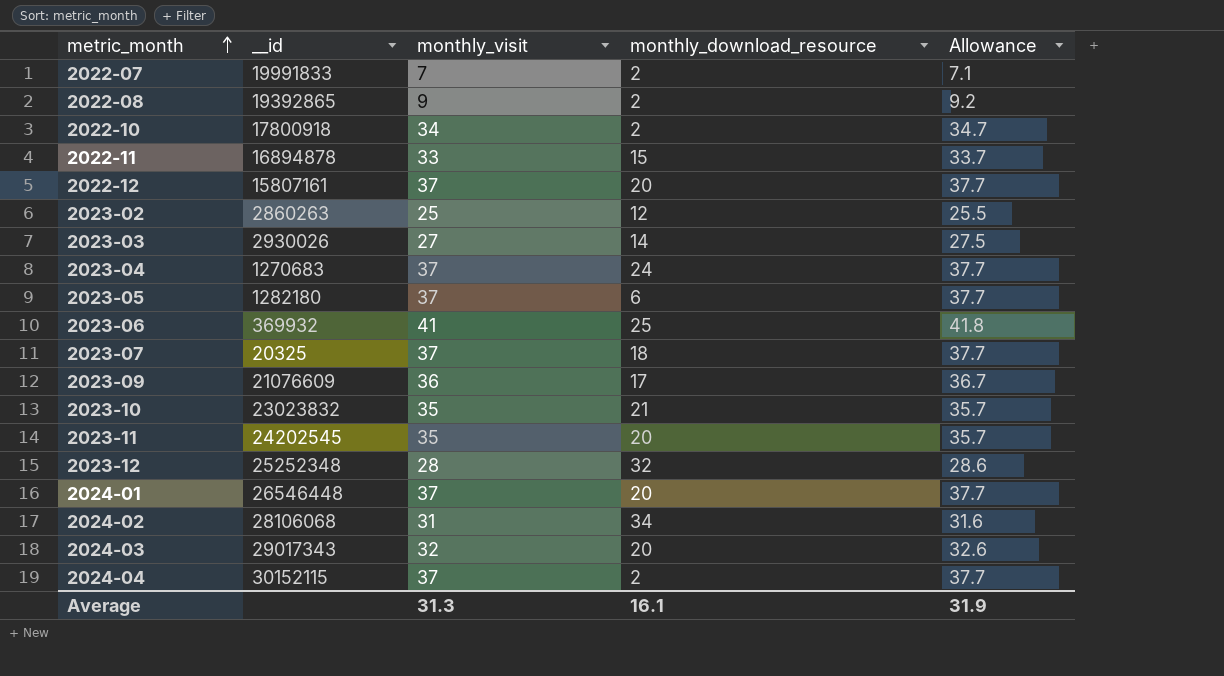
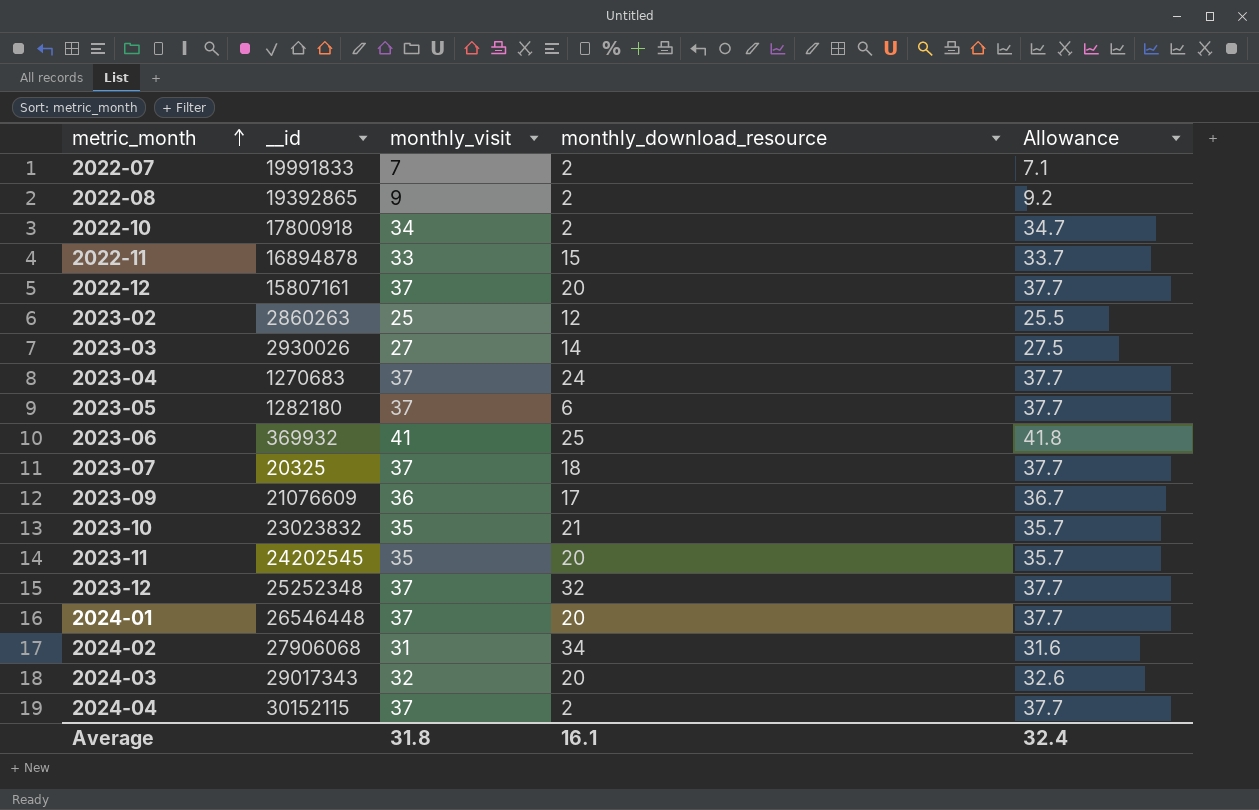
2023-12 | monthly_visit: 28 -> 37
2023-12 | Allowance: 28.6 -> 37.7
2024-02 | __id: 28106068 -> 27906068
Average | monthly_visit: 31.3 -> 31.8
Average | Allowance: 31.9 -> 32.4

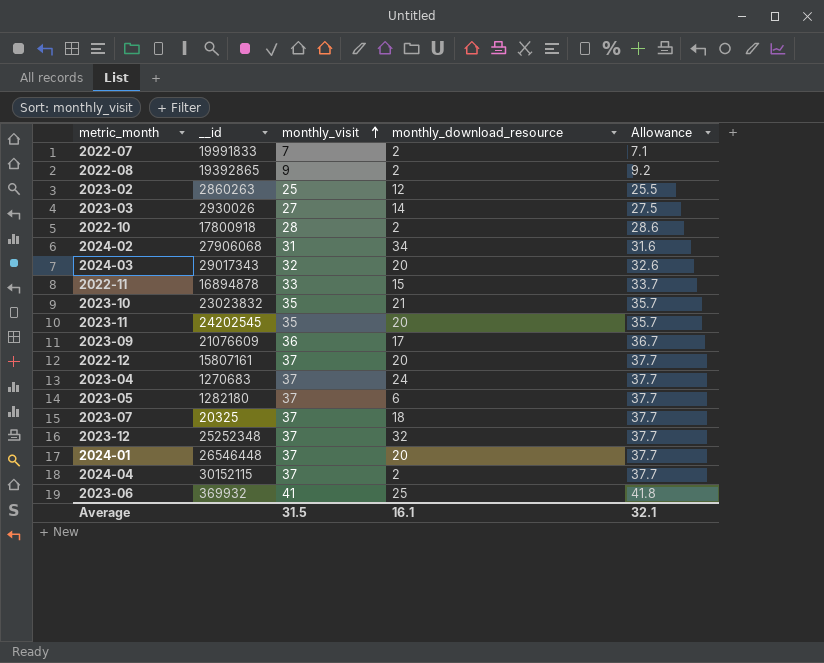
row order: metric_month ascending -> monthly_visit ascending
2022-10 | monthly_visit: 34 -> 28
2022-10 | Allowance: 34.7 -> 28.6
Average | monthly_visit: 31.8 -> 31.5
Average | Allowance: 32.4 -> 32.1

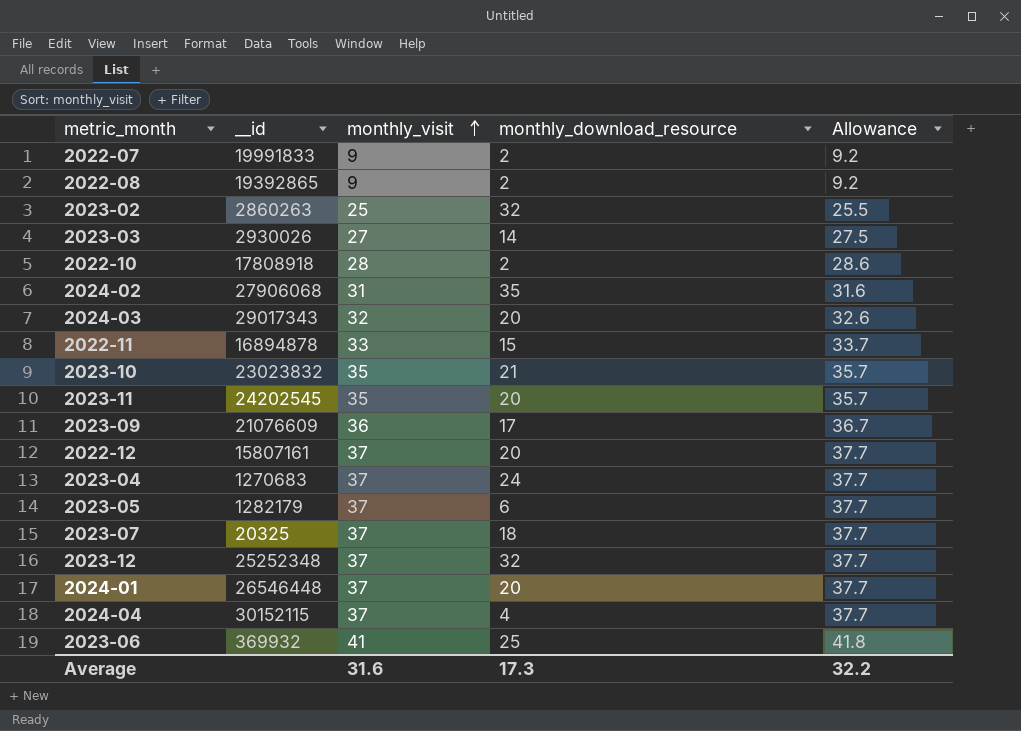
2022-07 | monthly_visit: 7 -> 9
2022-07 | Allowance: 7.1 -> 9.2
2023-02 | monthly_download_resource: 12 -> 32
2022-10 | __id: 17800918 -> 17808918
2024-02 | monthly_download_resource: 34 -> 35
2023-05 | __id: 1282180 -> 1282179
2024-04 | monthly_download_resource: 2 -> 4
Average | monthly_visit: 31.5 -> 31.6
Average | monthly_download_resource: 16.1 -> 17.3
Average | Allowance: 32.1 -> 32.2

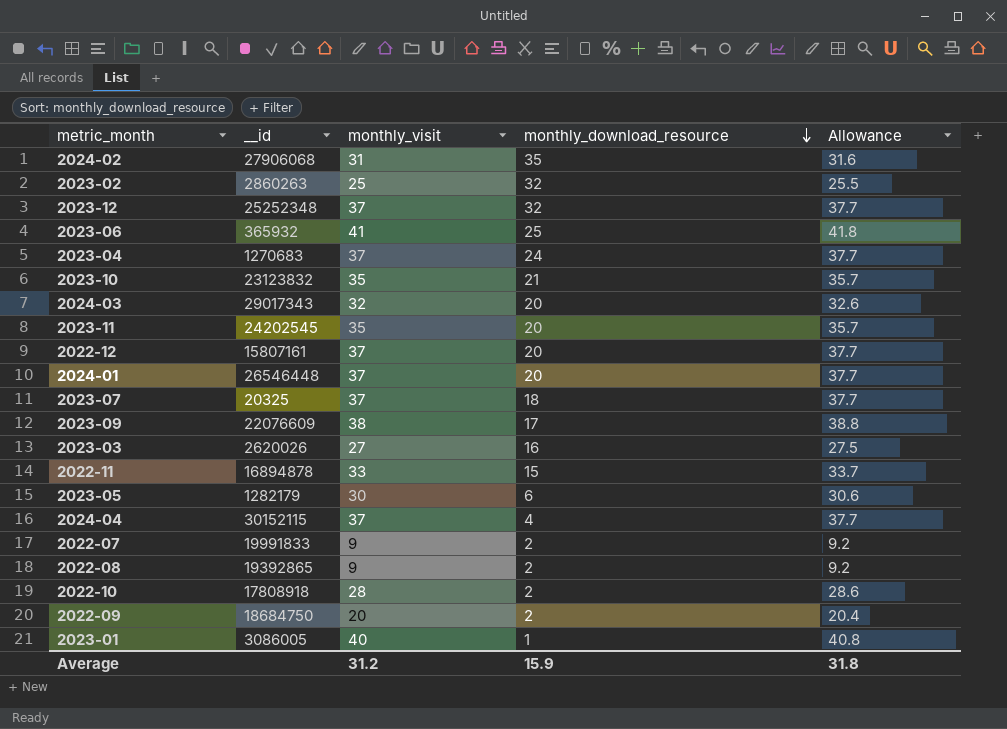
row order: monthly_visit ascending -> monthly_download_resource descending
2023-06 | __id: 369932 -> 365932
2023-10 | __id: 23023832 -> 23123832
2023-09 | __id: 21076609 -> 22076609
2023-09 | monthly_visit: 36 -> 38
2023-09 | Allowance: 36.7 -> 38.8
2023-03 | __id: 2930026 -> 2620026
2023-03 | monthly_download_resource: 14 -> 16
2023-05 | monthly_visit: 37 -> 30
2023-05 | Allowance: 37.7 -> 30.6
row 2022-09: none -> 18684750 | 20 | 2 | 20.4
row 2023-01: none -> 3086005 | 40 | 1 | 40.8
Average | monthly_visit: 31.6 -> 31.2
Average | monthly_download_resource: 17.3 -> 15.9
Average | Allowance: 32.2 -> 31.8

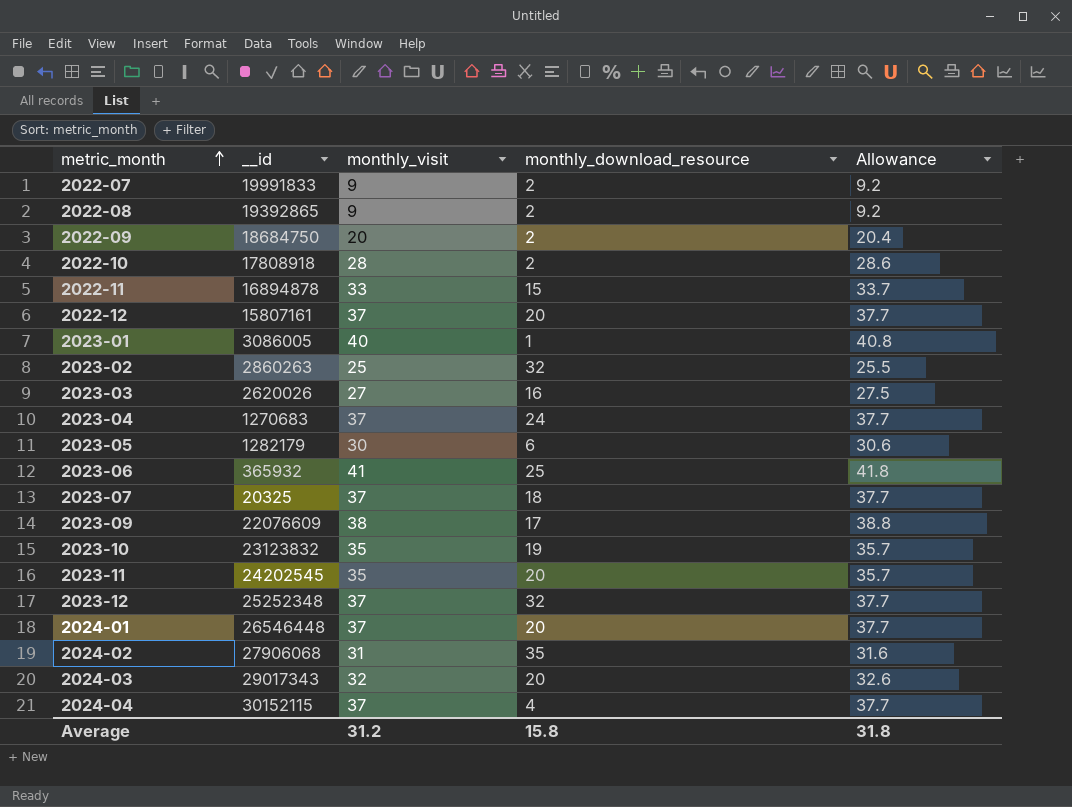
row order: monthly_download_resource descending -> metric_month ascending
2023-10 | monthly_download_resource: 21 -> 19
Average | monthly_download_resource: 15.9 -> 15.8

